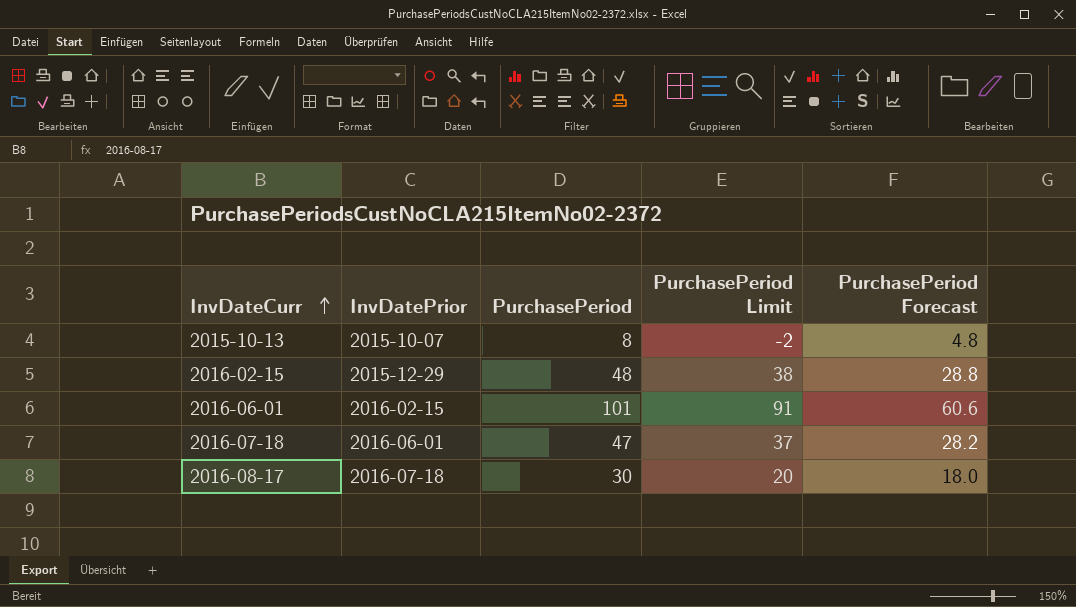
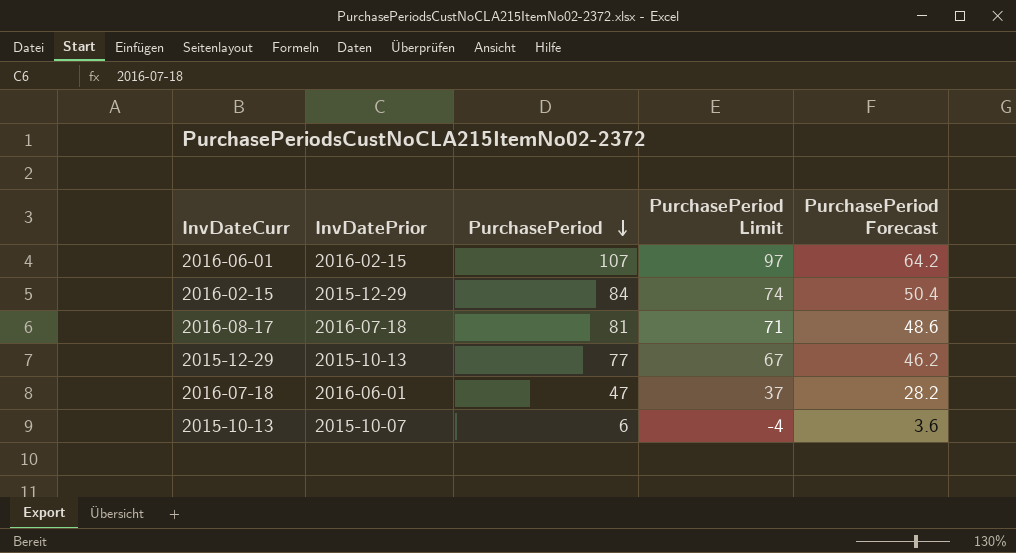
row order: InvDateCurr ascending -> PurchasePeriod descending
2016-06-01 | PurchasePeriod: 101 -> 107
2016-06-01 | PurchasePeriod Limit: 91 -> 97
2016-06-01 | PurchasePeriod Forecast: 60.6 -> 64.2
2016-02-15 | PurchasePeriod: 48 -> 84
2016-02-15 | PurchasePeriod Limit: 38 -> 74
2016-02-15 | PurchasePeriod Forecast: 28.8 -> 50.4
2016-08-17 | PurchasePeriod: 30 -> 81
2016-08-17 | PurchasePeriod Limit: 20 -> 71
2016-08-17 | PurchasePeriod Forecast: 18.0 -> 48.6
row 2015-12-29: none -> 2015-10-13 | 77 | 67 | 46.2
2015-10-13 | PurchasePeriod: 8 -> 6
2015-10-13 | PurchasePeriod Limit: -2 -> -4
2015-10-13 | PurchasePeriod Forecast: 4.8 -> 3.6

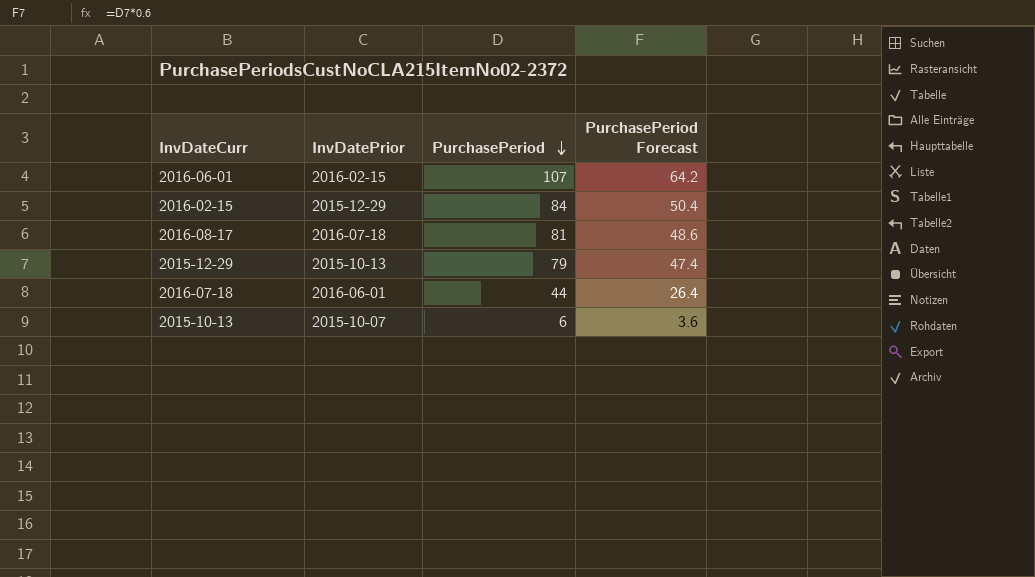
column PurchasePeriod Limit | formula: [PurchasePeriod] - 10 -> none
2015-12-29 | PurchasePeriod: 77 -> 79
2015-12-29 | PurchasePeriod Forecast: 46.2 -> 47.4
2016-07-18 | PurchasePeriod: 47 -> 44
2016-07-18 | PurchasePeriod Forecast: 28.2 -> 26.4

